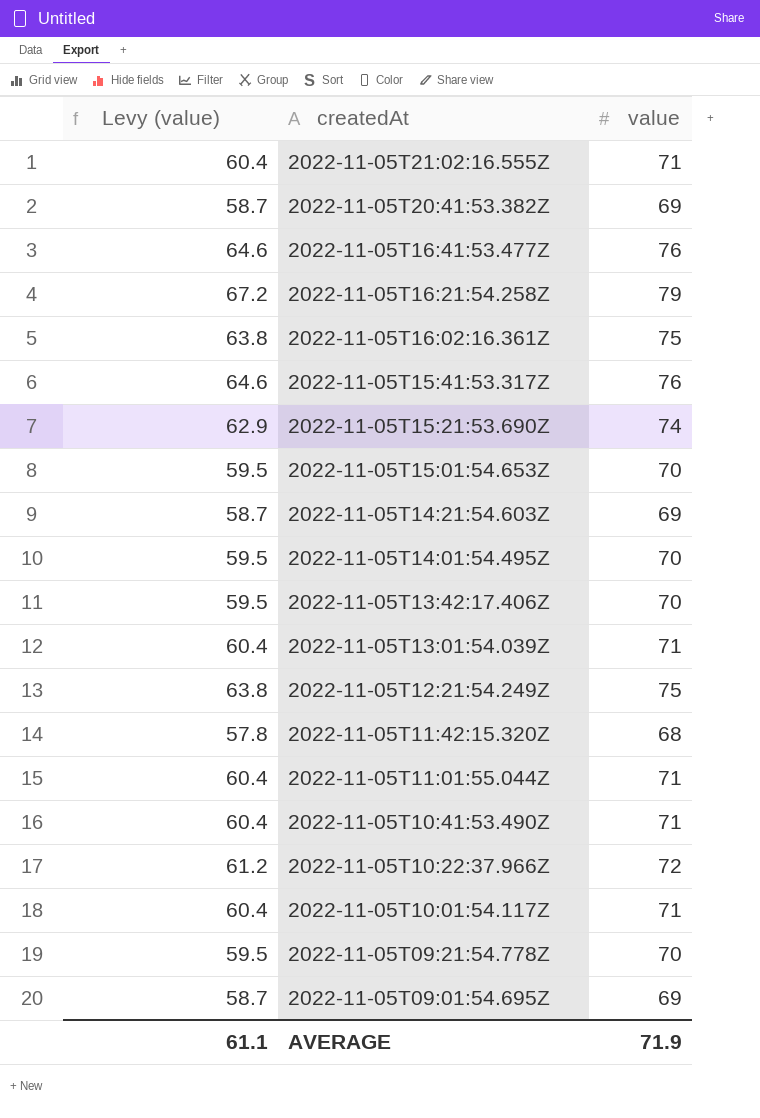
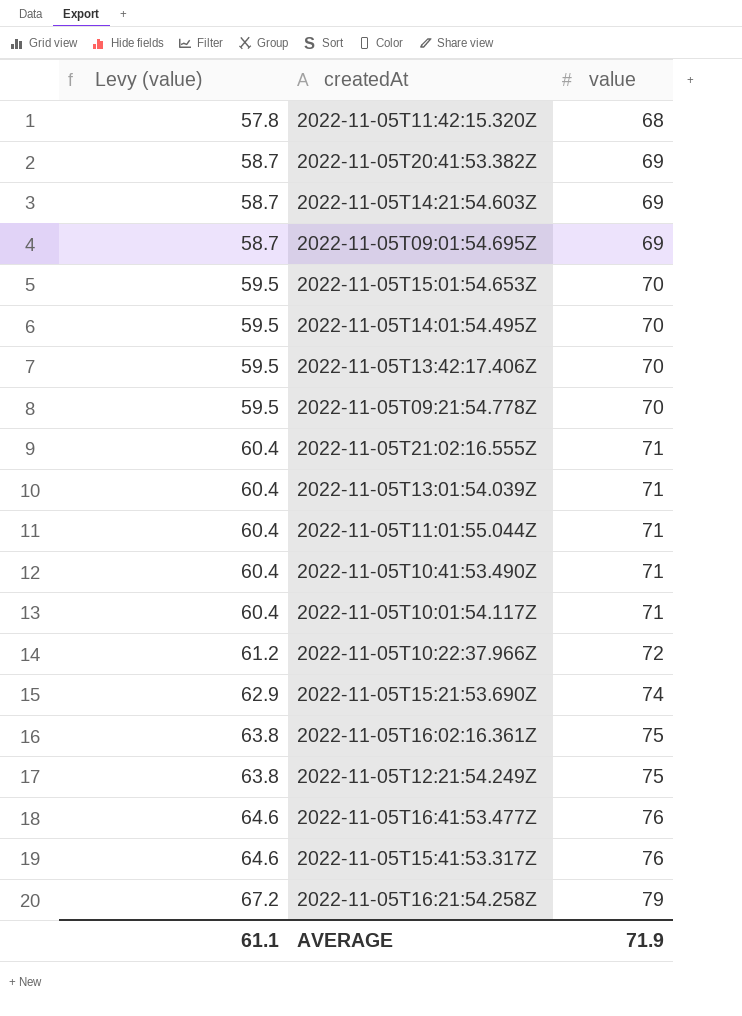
row order: createdAt descending -> Levy (value) ascending

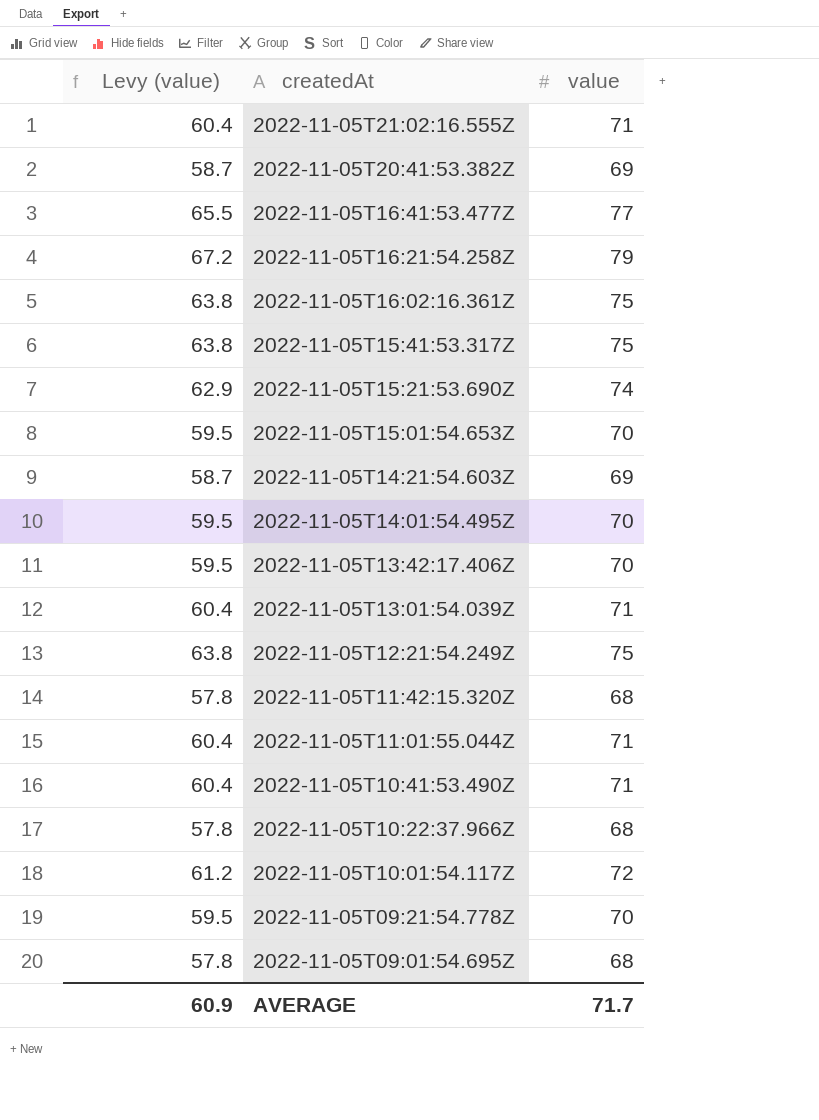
row order: Levy (value) ascending -> createdAt descending
2022-11-05T16:41:53.477Z | Levy (value): 64.6 -> 65.5
2022-11-05T16:41:53.477Z | value: 76 -> 77
2022-11-05T15:41:53.317Z | Levy (value): 64.6 -> 63.8
2022-11-05T15:41:53.317Z | value: 76 -> 75
2022-11-05T10:22:37.966Z | Levy (value): 61.2 -> 57.8
2022-11-05T10:22:37.966Z | value: 72 -> 68
2022-11-05T10:01:54.117Z | Levy (value): 60.4 -> 61.2
2022-11-05T10:01:54.117Z | value: 71 -> 72
2022-11-05T09:01:54.695Z | Levy (value): 58.7 -> 57.8
2022-11-05T09:01:54.695Z | value: 69 -> 68
AVERAGE | Levy (value): 61.1 -> 60.9
AVERAGE | value: 71.9 -> 71.7

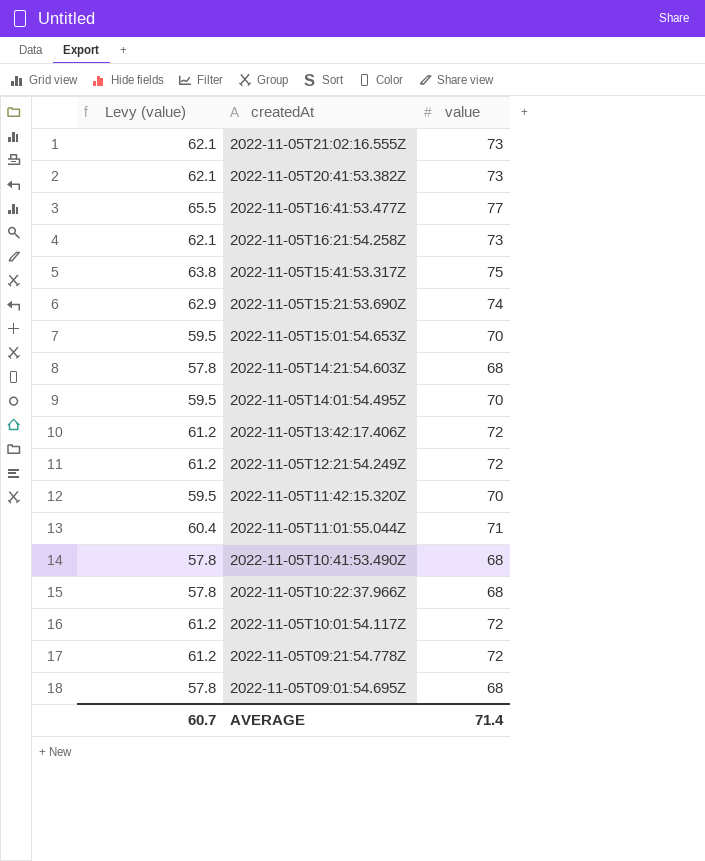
row 2022-11-05T16:02:16.361Z: 63.8 | 75 -> none
row 2022-11-05T13:01:54.039Z: 60.4 | 71 -> none
2022-11-05T21:02:16.555Z | Levy (value): 60.4 -> 62.1
2022-11-05T21:02:16.555Z | value: 71 -> 73
2022-11-05T20:41:53.382Z | Levy (value): 58.7 -> 62.1
2022-11-05T20:41:53.382Z | value: 69 -> 73
2022-11-05T16:21:54.258Z | Levy (value): 67.2 -> 62.1
2022-11-05T16:21:54.258Z | value: 79 -> 73
2022-11-05T14:21:54.603Z | Levy (value): 58.7 -> 57.8
2022-11-05T14:21:54.603Z | value: 69 -> 68
2022-11-05T13:42:17.406Z | Levy (value): 59.5 -> 61.2
2022-11-05T13:42:17.406Z | value: 70 -> 72
2022-11-05T12:21:54.249Z | Levy (value): 63.8 -> 61.2
2022-11-05T12:21:54.249Z | value: 75 -> 72
2022-11-05T11:42:15.320Z | Levy (value): 57.8 -> 59.5
2022-11-05T11:42:15.320Z | value: 68 -> 70
2022-11-05T10:41:53.490Z | Levy (value): 60.4 -> 57.8
2022-11-05T10:41:53.490Z | value: 71 -> 68
2022-11-05T09:21:54.778Z | Levy (value): 59.5 -> 61.2
2022-11-05T09:21:54.778Z | value: 70 -> 72
AVERAGE | Levy (value): 60.9 -> 60.7
AVERAGE | value: 71.7 -> 71.4

